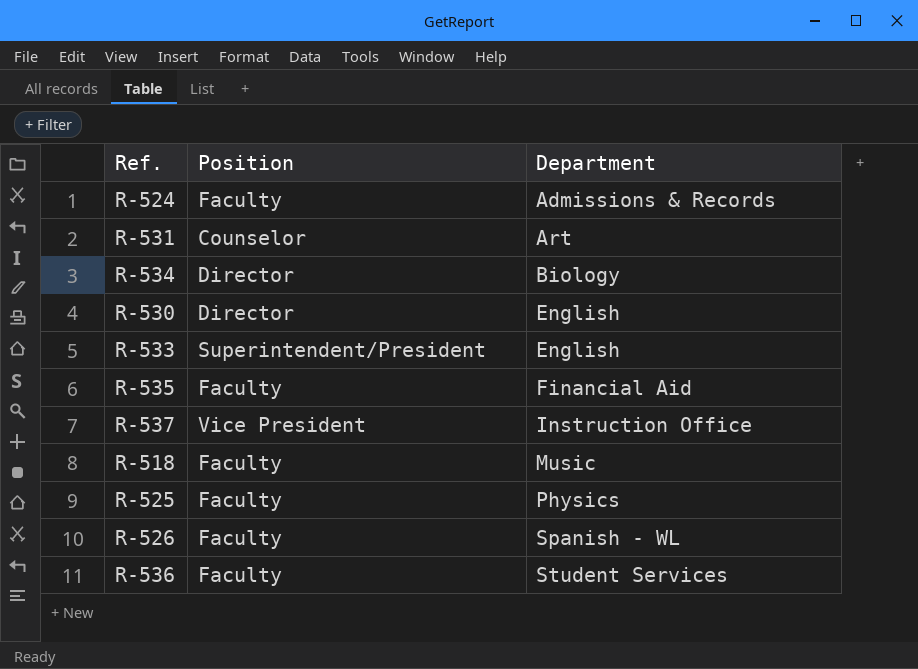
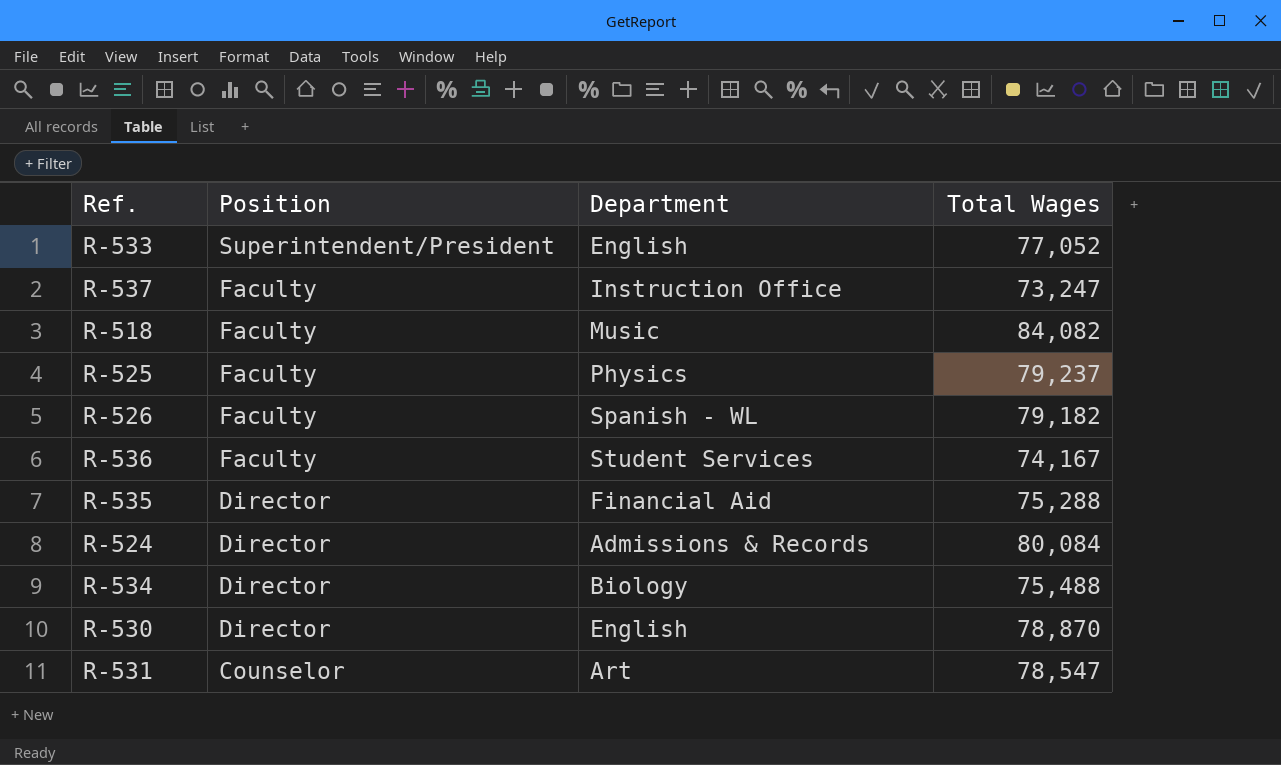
row order: Department ascending -> Position descending
column Total Wages | position: none -> 4
R-537 | Position: Vice President -> Faculty
R-535 | Position: Faculty -> Director
R-524 | Position: Faculty -> Director

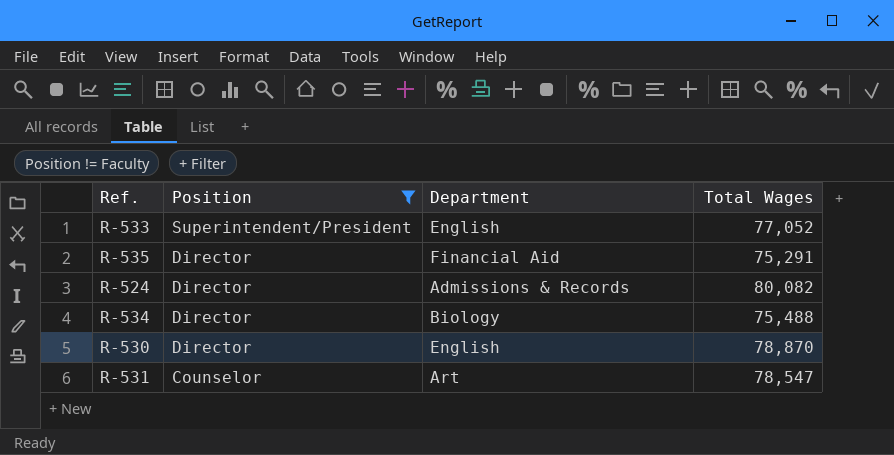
filter: none -> Position != Faculty
R-535 | Total Wages: 75,288 -> 75,291
R-524 | Total Wages: 80,084 -> 80,082

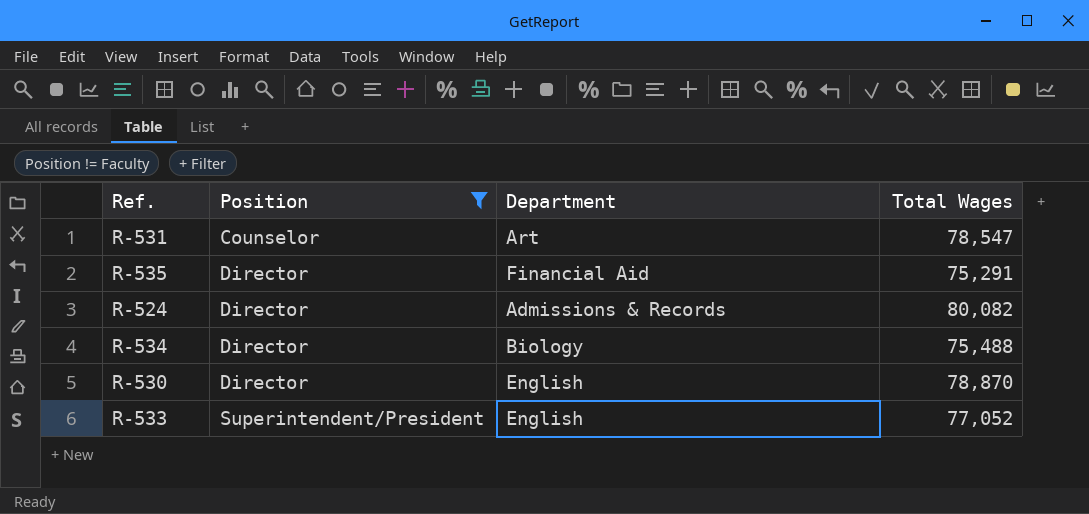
row order: Position descending -> Position ascending

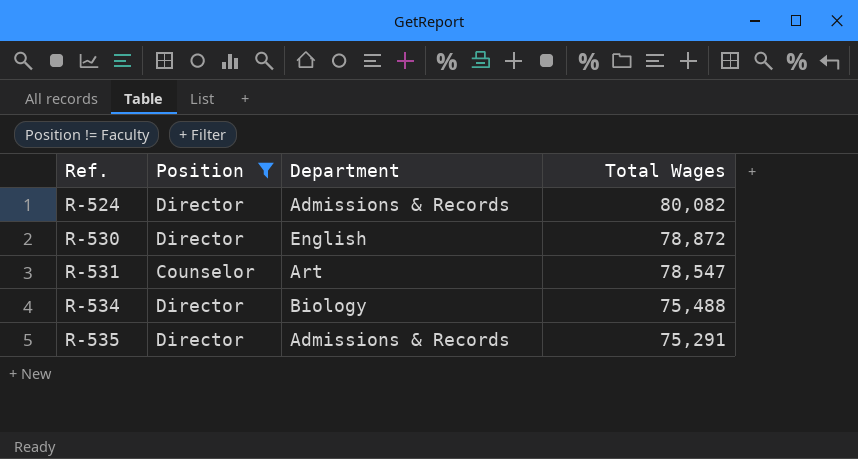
row order: Position ascending -> Ref. ascending
row R-533: Superintendent/President | English | 77,052 -> none
R-530 | Total Wages: 78,870 -> 78,872
R-535 | Department: Financial Aid -> Admissions & Records

